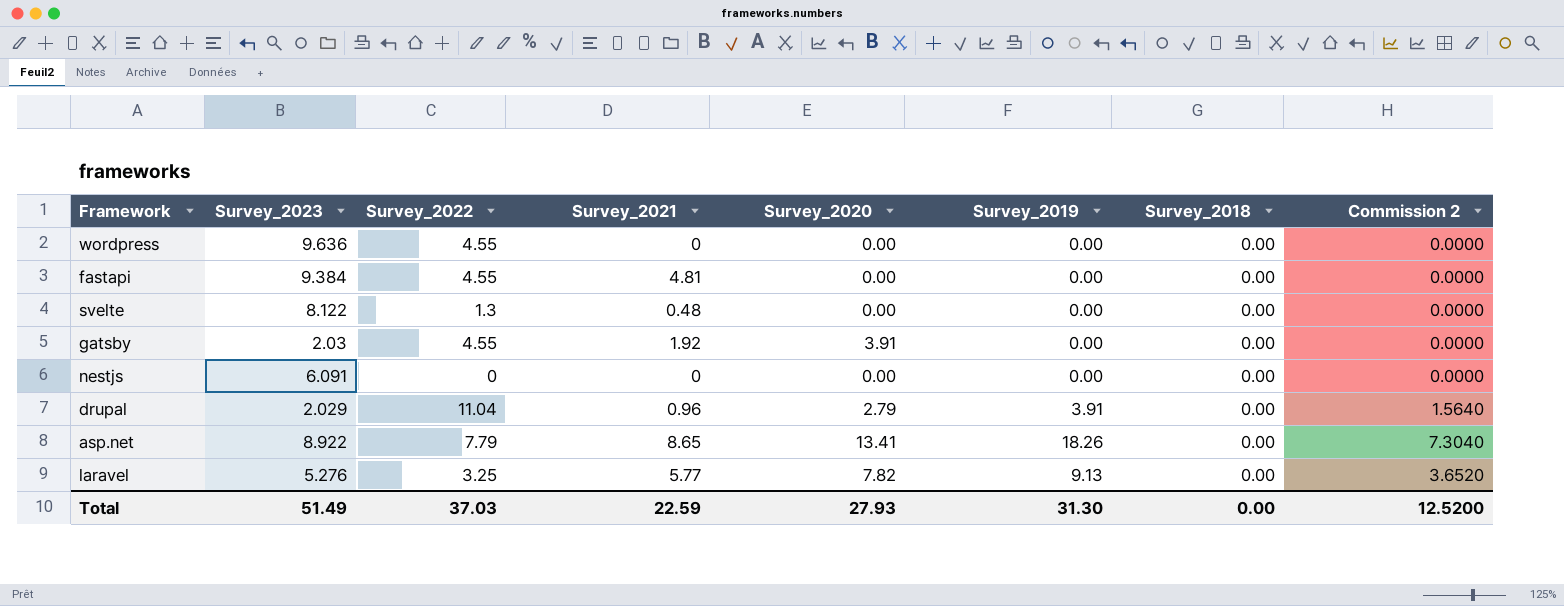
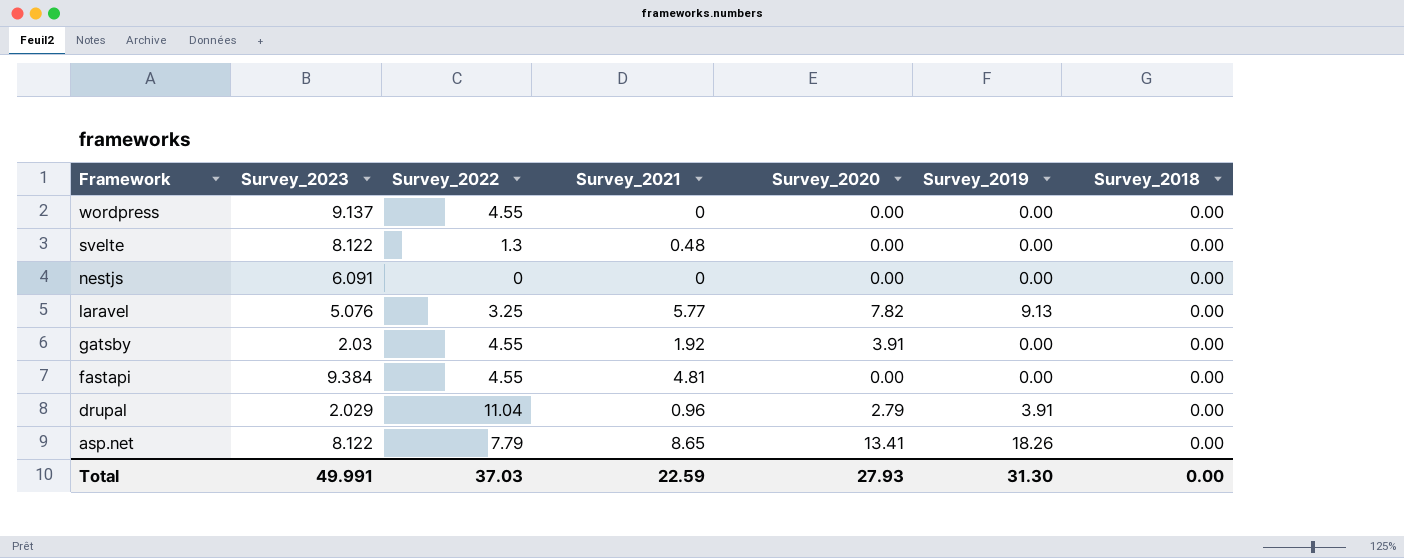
row order: none -> Framework descending
column Commission 2 | formula: [Survey_2019] * 0.4 -> none
wordpress | Survey_2023: 9.636 -> 9.137
laravel | Survey_2023: 5.276 -> 5.076
asp.net | Survey_2023: 8.922 -> 8.122
Total | Survey_2023: 51.49 -> 49.991

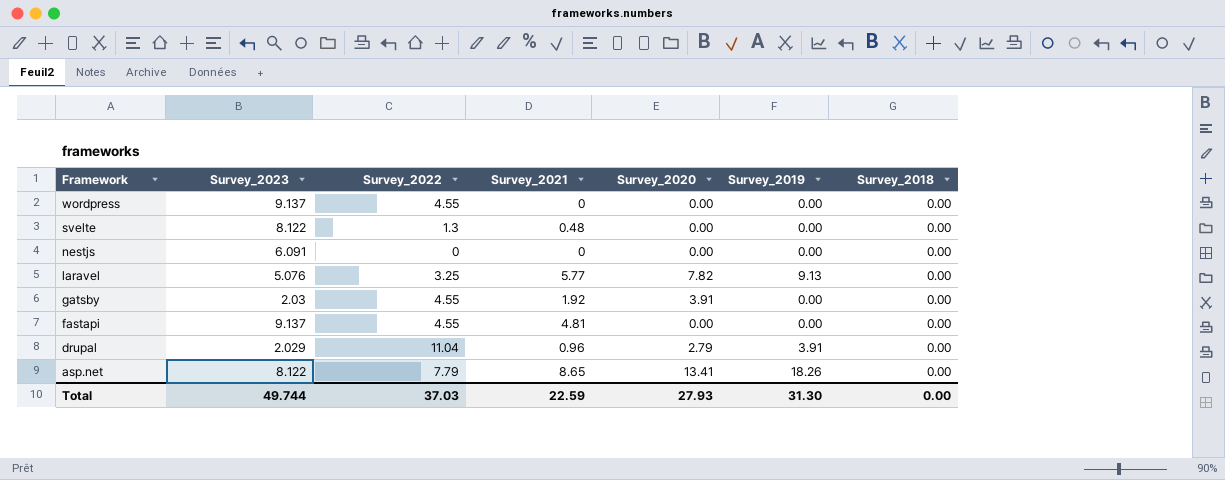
fastapi | Survey_2023: 9.384 -> 9.137
Total | Survey_2023: 49.991 -> 49.744

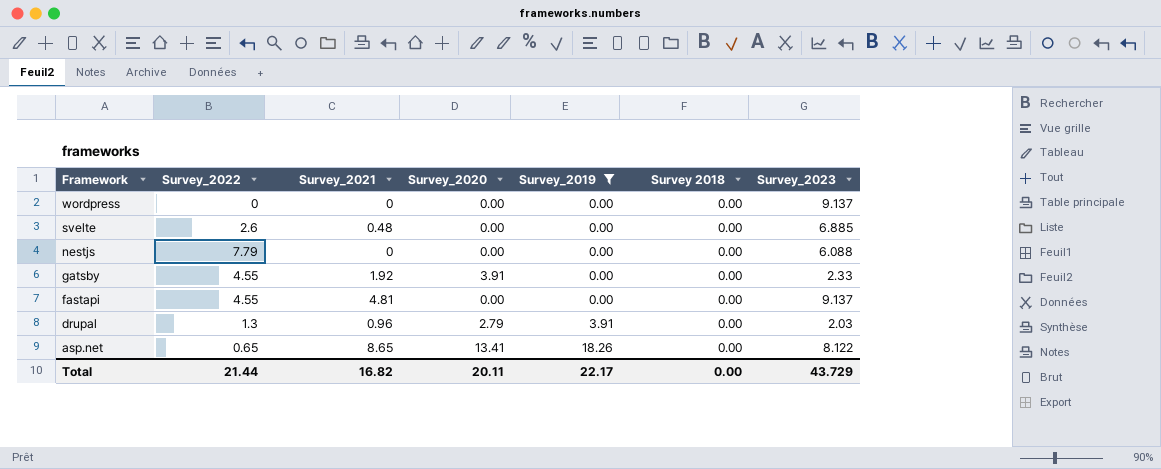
filter: none -> Survey_2019 != 9.13
column name: Survey_2018 -> Survey 2018
column Survey_2023 | position: 2 -> 7
wordpress | Survey_2022: 4.55 -> 0
svelte | Survey_2022: 1.3 -> 2.6
svelte | Survey_2023: 8.122 -> 6.885
nestjs | Survey_2022: 0 -> 7.79
nestjs | Survey_2023: 6.091 -> 6.088
gatsby | Survey_2023: 2.03 -> 2.33
drupal | Survey_2022: 11.04 -> 1.3
drupal | Survey_2023: 2.029 -> 2.03
asp.net | Survey_2022: 7.79 -> 0.65
Total | Survey_2022: 37.03 -> 21.44
Total | Survey_2021: 22.59 -> 16.82
Total | Survey_2020: 27.93 -> 20.11
Total | Survey_2019: 31.30 -> 22.17
Total | Survey_2023: 49.744 -> 43.729

